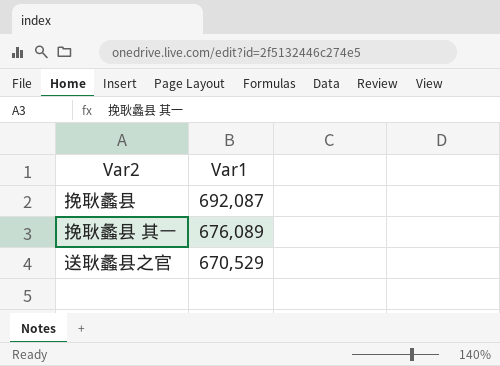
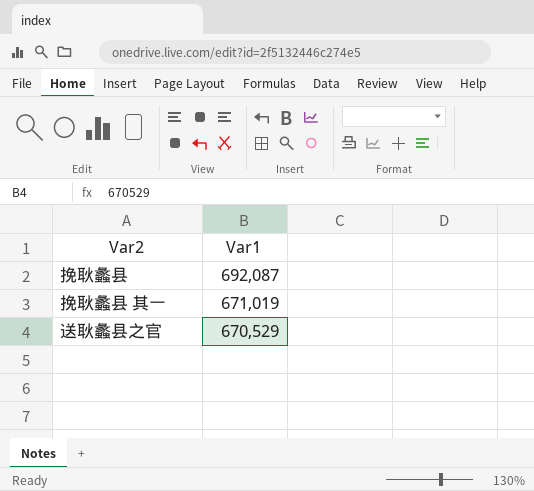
挽耿蠡县 其一 | Var1: 676,089 -> 671,019

